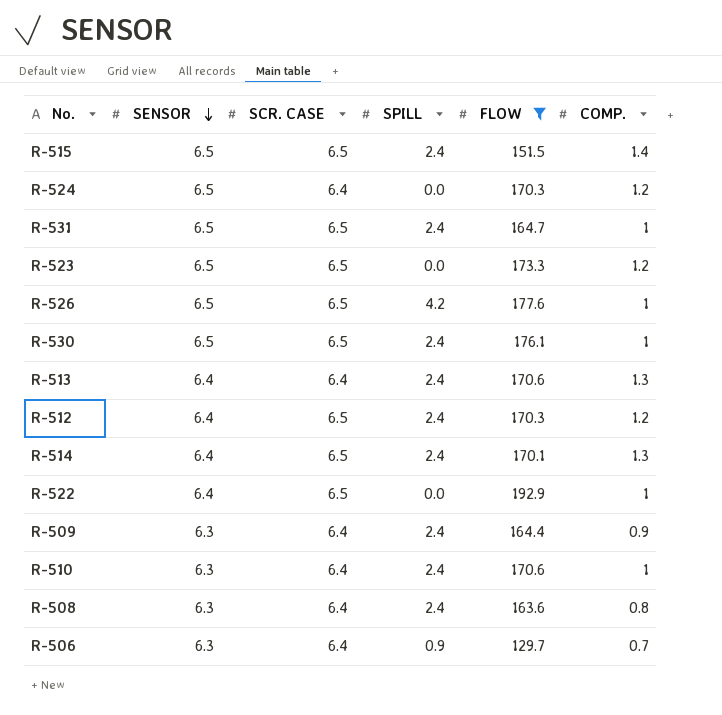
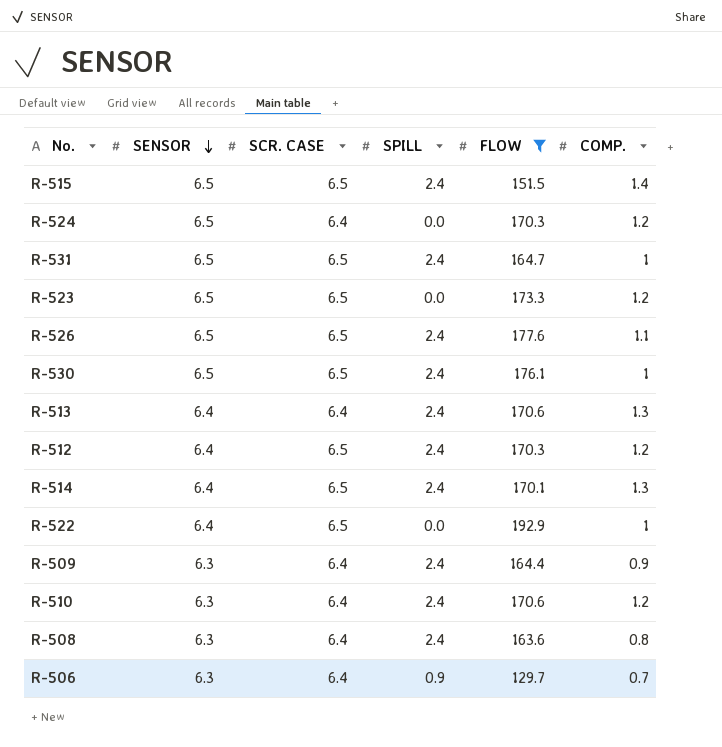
R-526 | SPILL: 4.2 -> 2.4
R-526 | COMP.: 1 -> 1.1
R-510 | COMP.: 1 -> 1.2

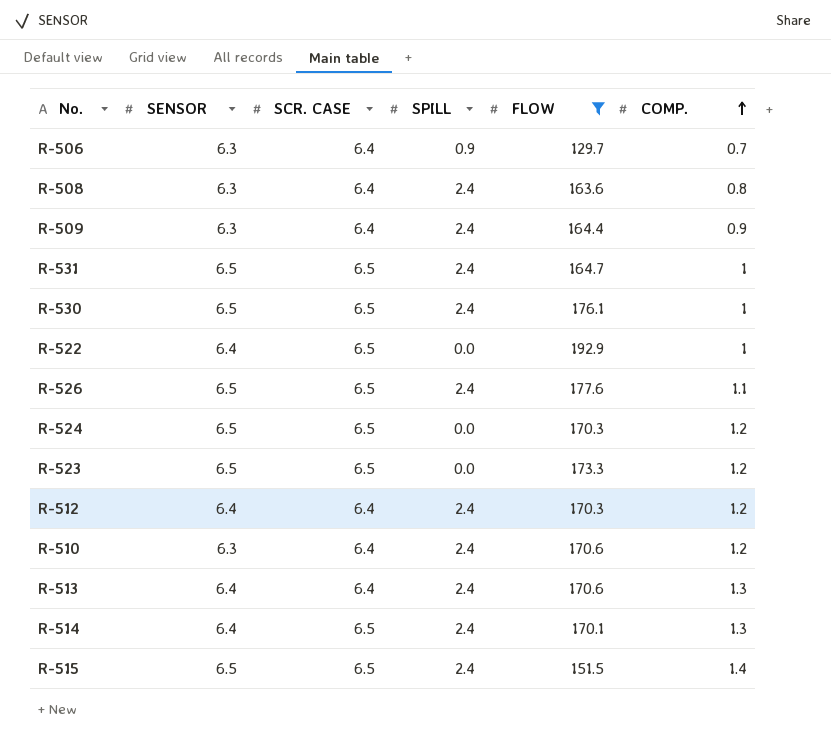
row order: SENSOR descending -> COMP. ascending
R-524 | SCR. CASE: 6.4 -> 6.5
R-512 | SCR. CASE: 6.5 -> 6.4

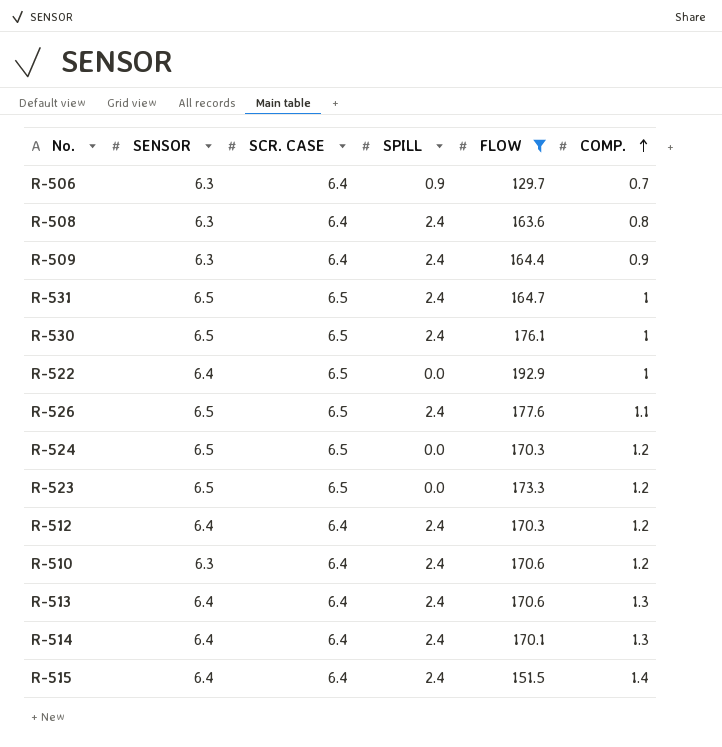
R-514 | SCR. CASE: 6.5 -> 6.4
R-515 | SENSOR: 6.5 -> 6.4
R-515 | SCR. CASE: 6.5 -> 6.4

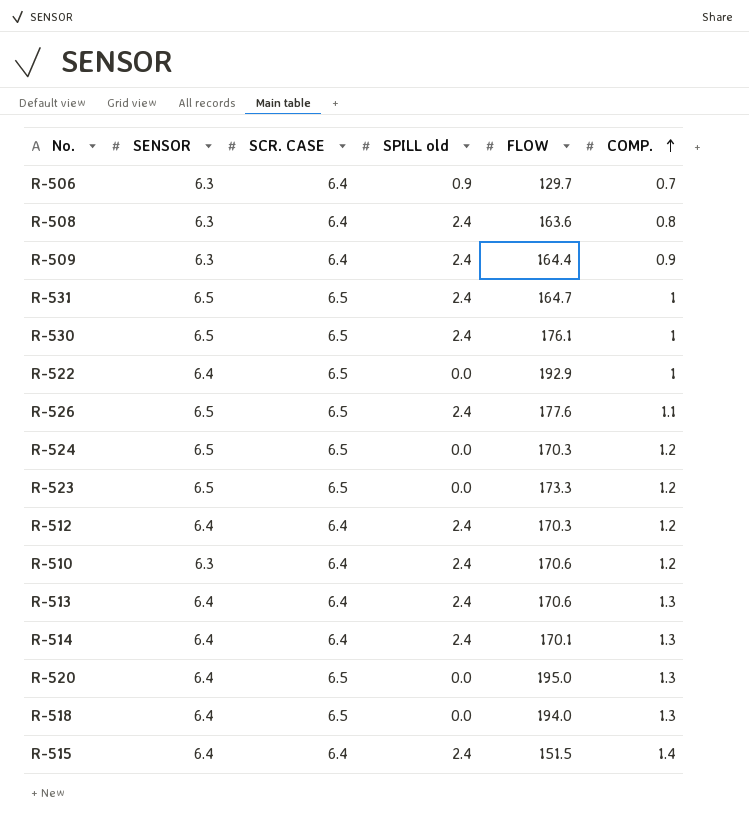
filter: FLOW <= 192.9 -> none
column name: SPILL -> SPILL old

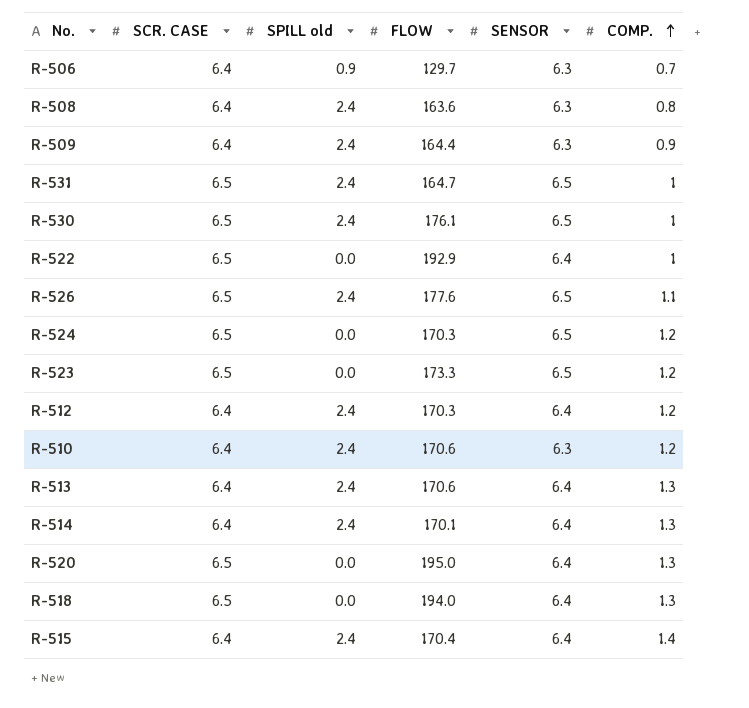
column SENSOR | position: 2 -> 5
R-515 | FLOW: 151.5 -> 170.4

